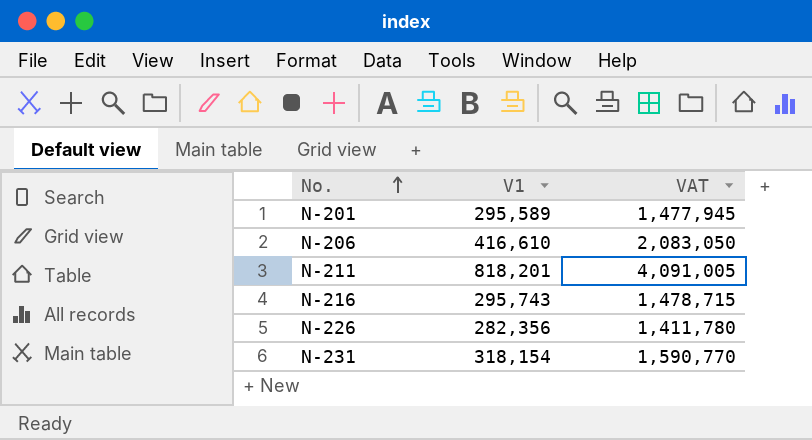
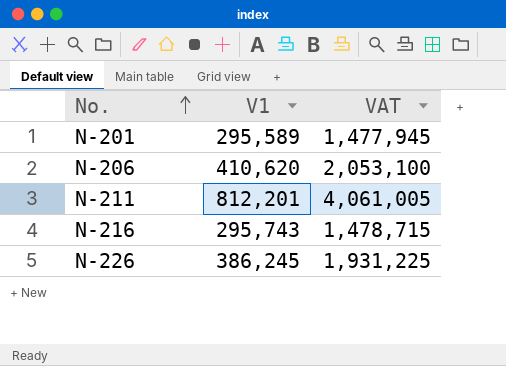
row N-231: 318,154 | 1,590,770 -> none
N-206 | V1: 416,610 -> 410,620
N-206 | VAT: 2,083,050 -> 2,053,100
N-211 | V1: 818,201 -> 812,201
N-211 | VAT: 4,091,005 -> 4,061,005
N-226 | V1: 282,356 -> 386,245
N-226 | VAT: 1,411,780 -> 1,931,225

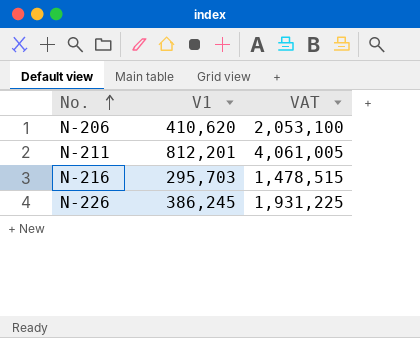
row N-201: 295,589 | 1,477,945 -> none
N-216 | V1: 295,743 -> 295,703
N-216 | VAT: 1,478,715 -> 1,478,515

